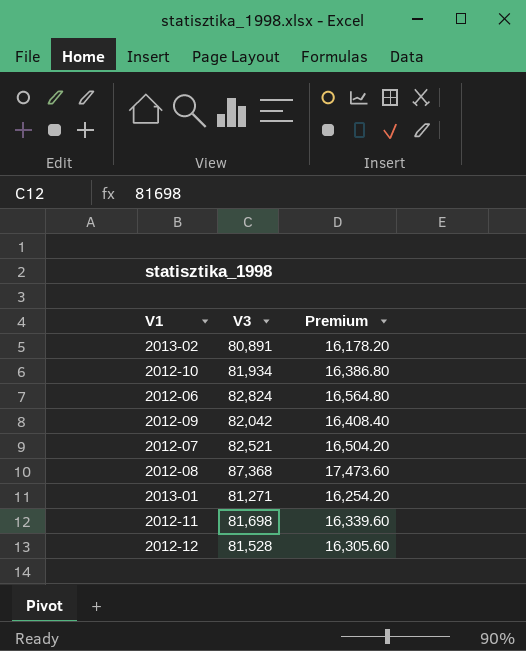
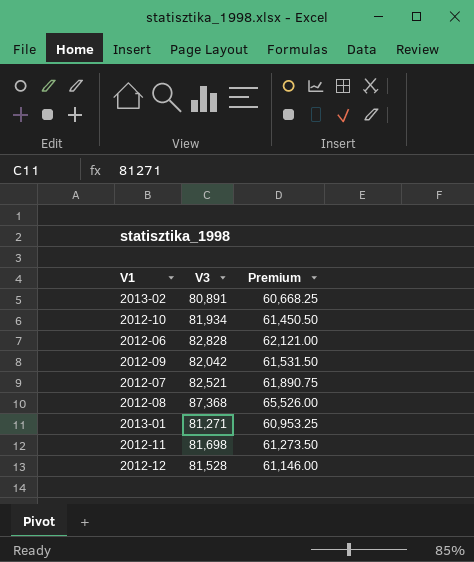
column Premium | formula: [V3] * 0.2 -> [V3] * 0.75
2012-06 | V3: 82,824 -> 82,828

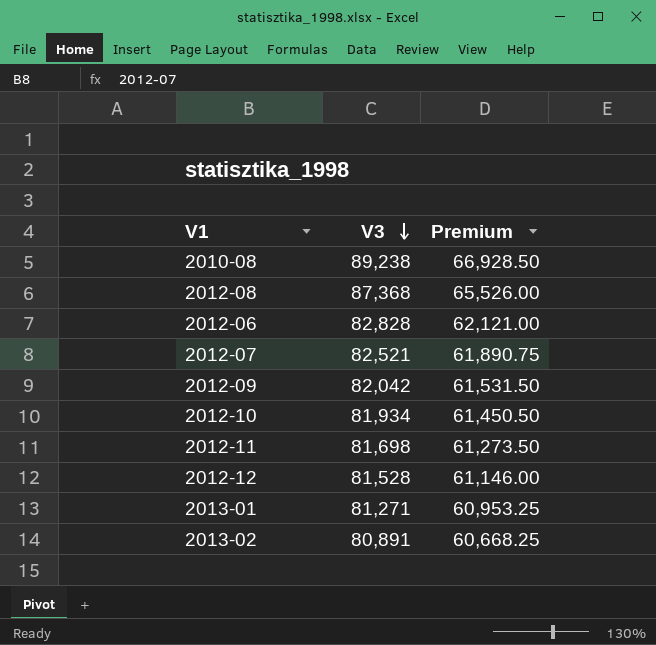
row order: none -> V3 descending
row 2010-08: none -> 89,238 | 66,928.50

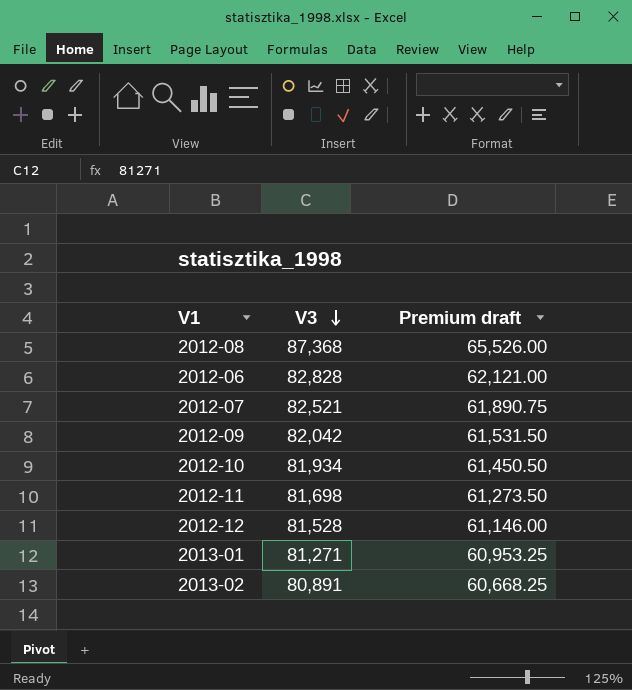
column name: Premium -> Premium draft
row 2010-08: 89,238 | 66,928.50 -> none

